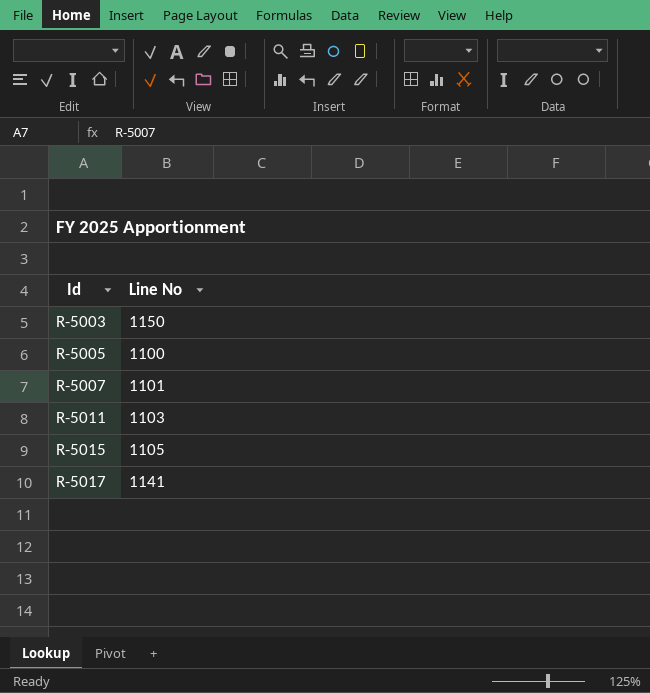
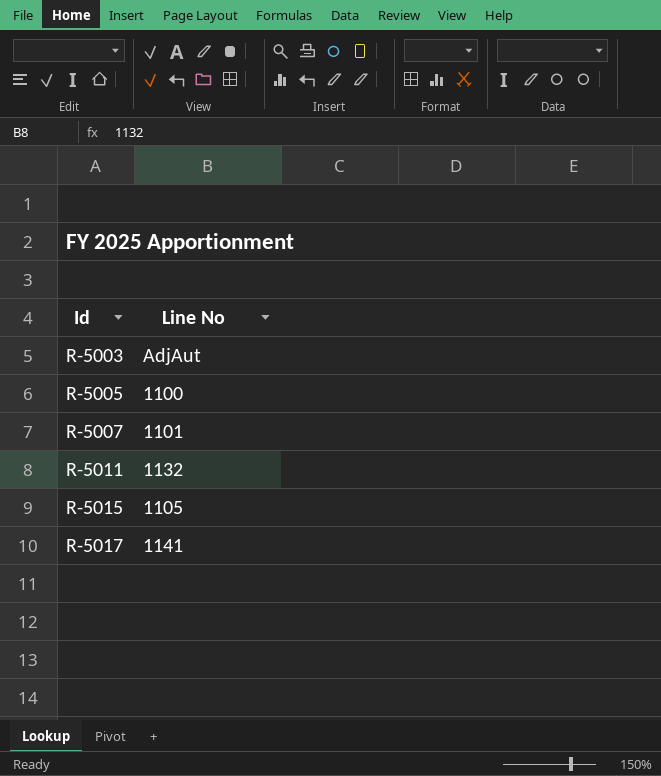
R-5003 | Line No: 1150 -> AdjAut
R-5011 | Line No: 1103 -> 1132

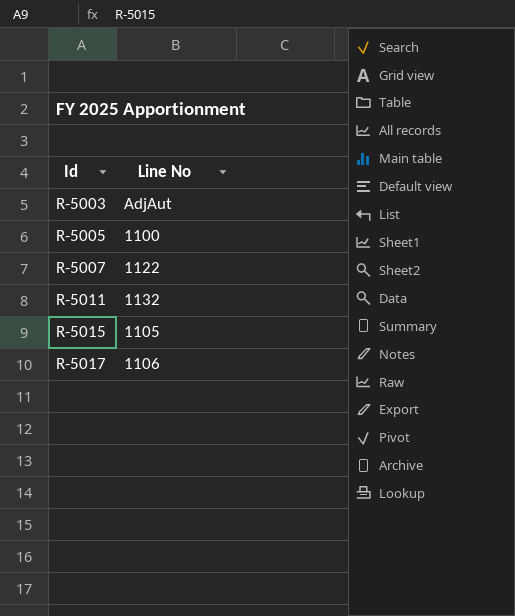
R-5007 | Line No: 1101 -> 1122
R-5017 | Line No: 1141 -> 1106

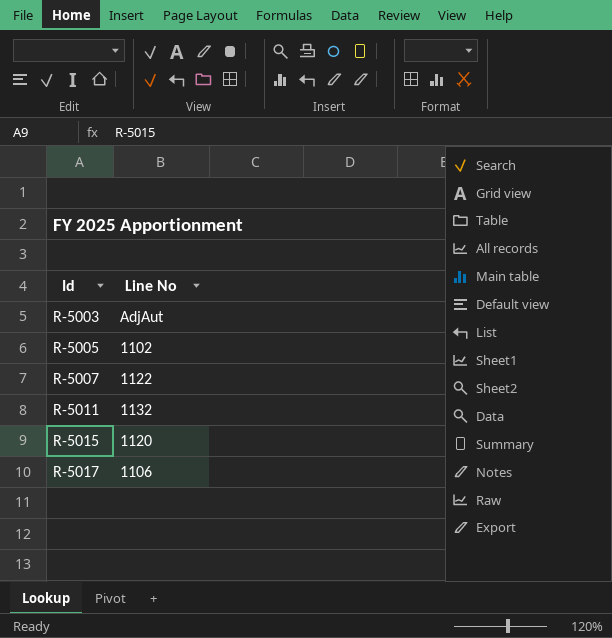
R-5005 | Line No: 1100 -> 1102
R-5015 | Line No: 1105 -> 1120

